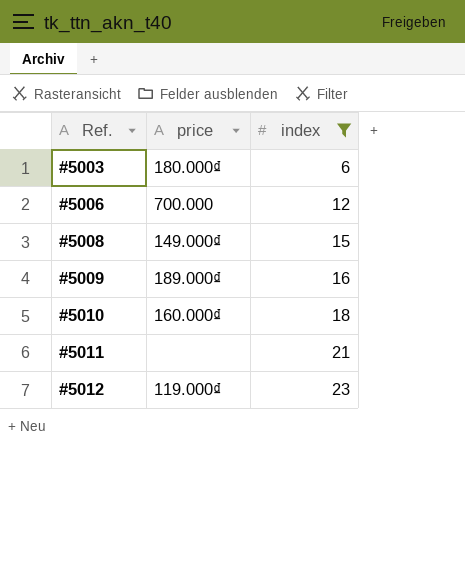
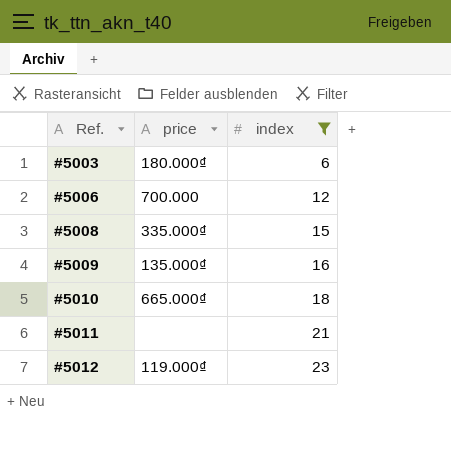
#5008 | price: 149.000₫ -> 335.000₫
#5009 | price: 189.000₫ -> 135.000₫
#5010 | price: 160.000₫ -> 665.000₫

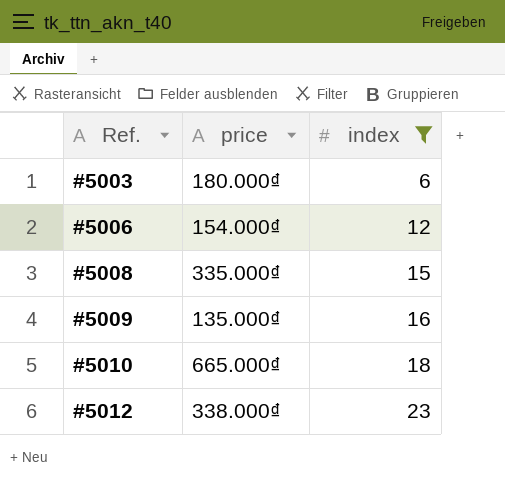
row #5011: none | 21 -> none
#5006 | price: 700.000 -> 154.000₫
#5012 | price: 119.000₫ -> 338.000₫

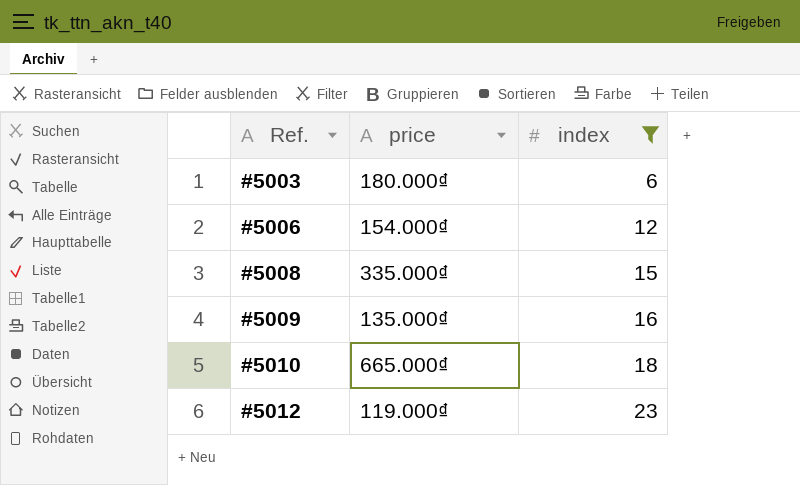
#5012 | price: 338.000₫ -> 119.000₫

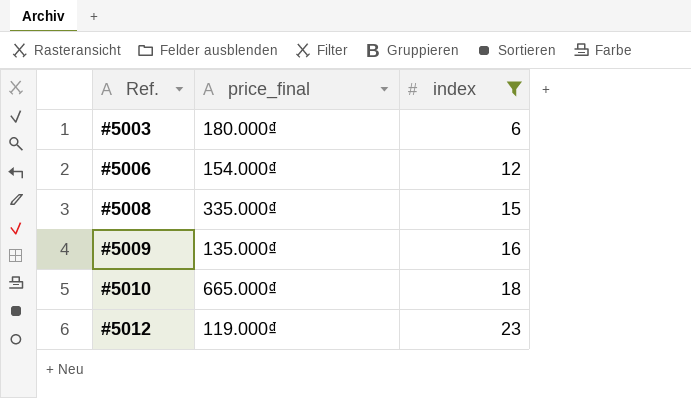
column name: price -> price_final

